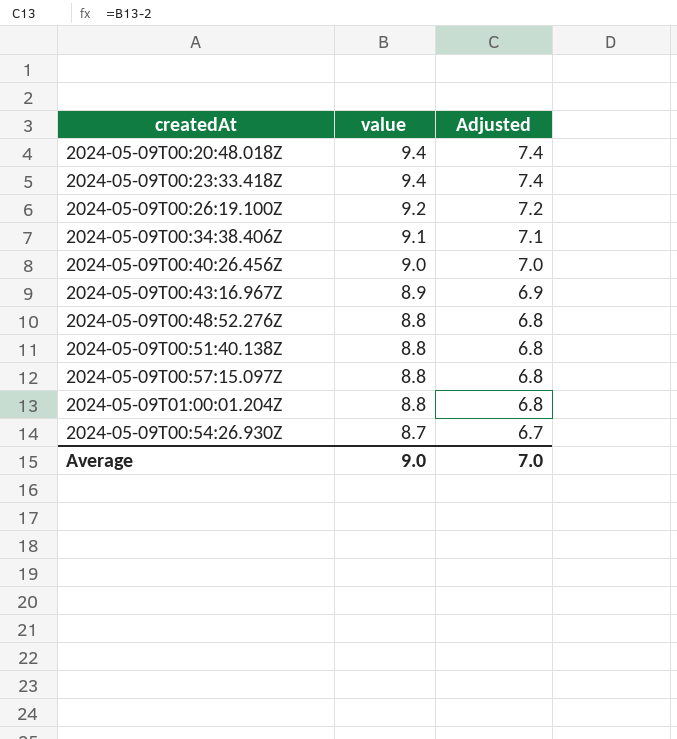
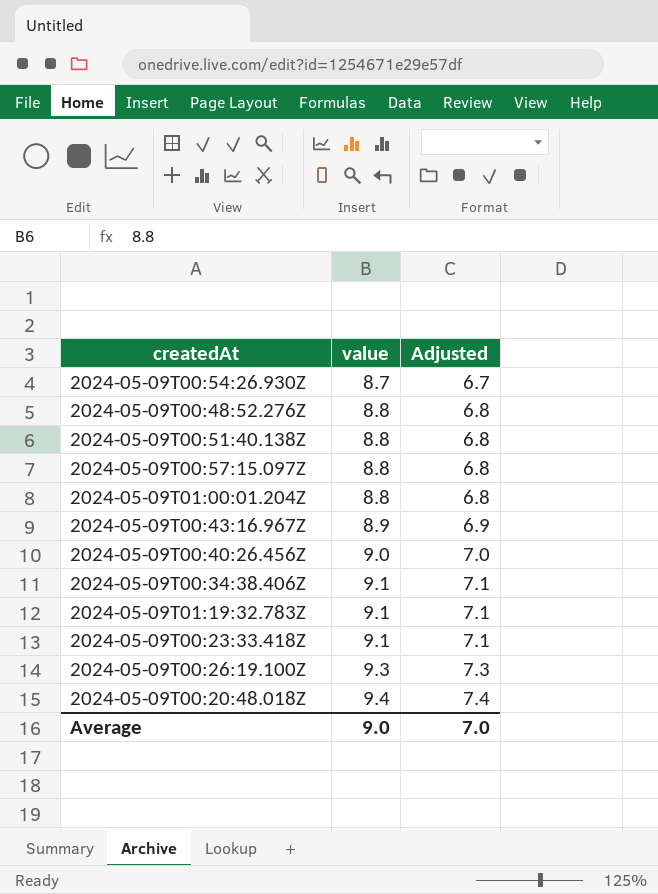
row order: value descending -> value ascending
row 2024-05-09T01:19:32.783Z: none -> 9.1 | 7.1
2024-05-09T00:23:33.418Z | value: 9.4 -> 9.1
2024-05-09T00:23:33.418Z | Adjusted: 7.4 -> 7.1
2024-05-09T00:26:19.100Z | value: 9.2 -> 9.3
2024-05-09T00:26:19.100Z | Adjusted: 7.2 -> 7.3

